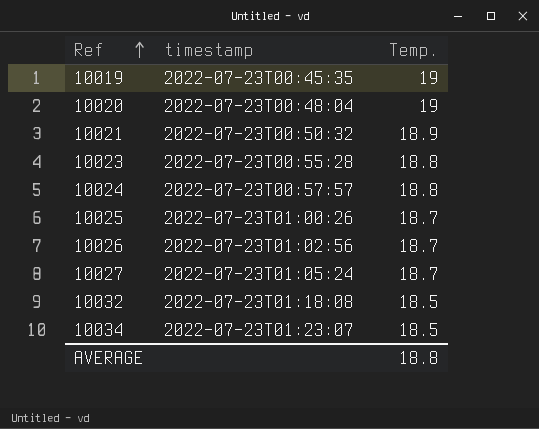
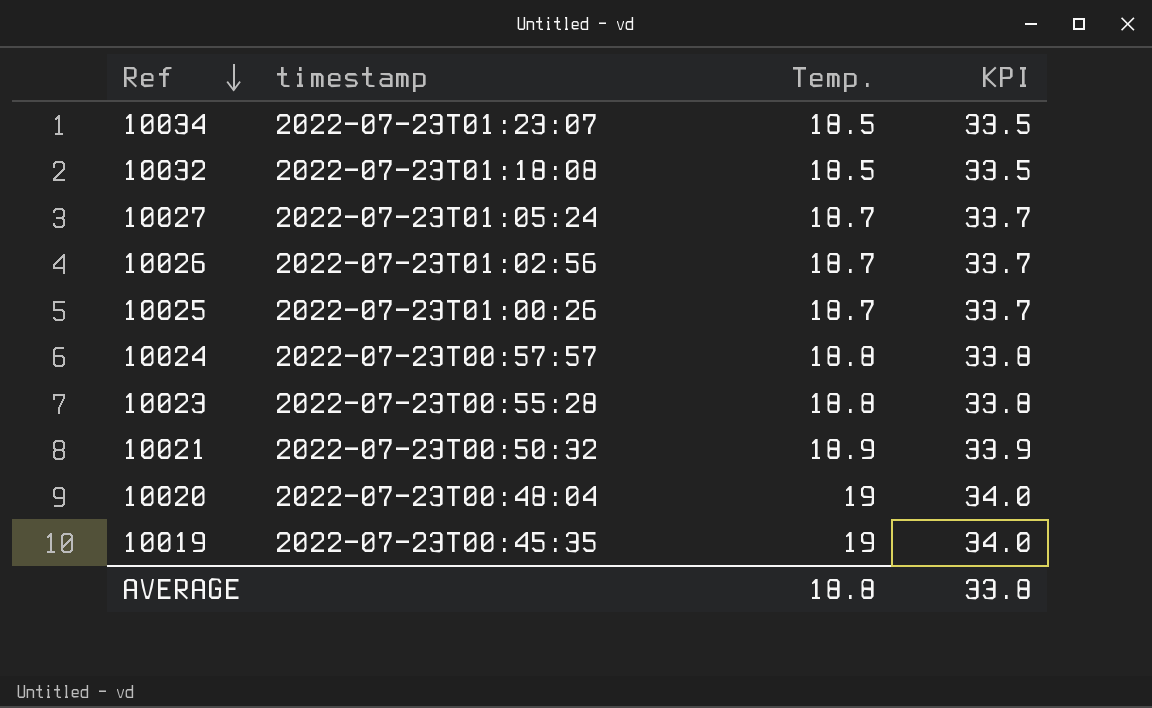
row order: Ref ascending -> Ref descending
column KPI | formula: none -> [Temp.] + 15

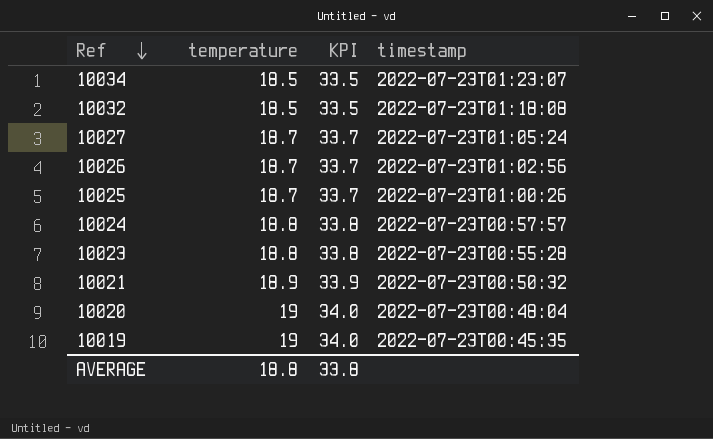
column name: Temp. -> temperature
column timestamp | position: 2 -> 4

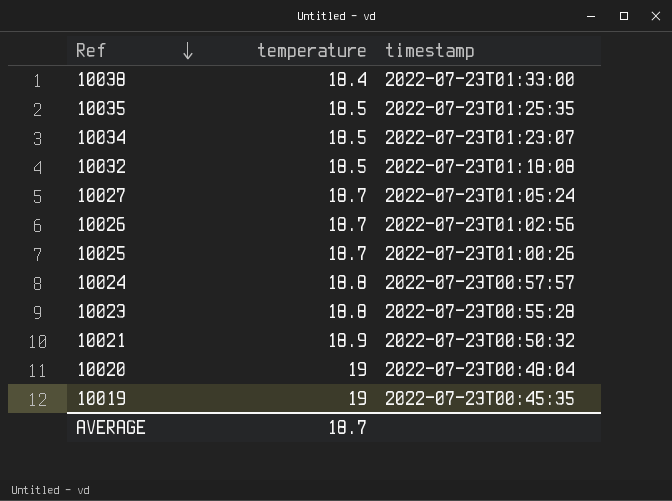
column KPI | formula: [temperature] + 15 -> none
row 10038: none -> 18.4 | 2022-07-23T01:33:00
row 10035: none -> 18.5 | 2022-07-23T01:25:35
AVERAGE | temperature: 18.8 -> 18.7

